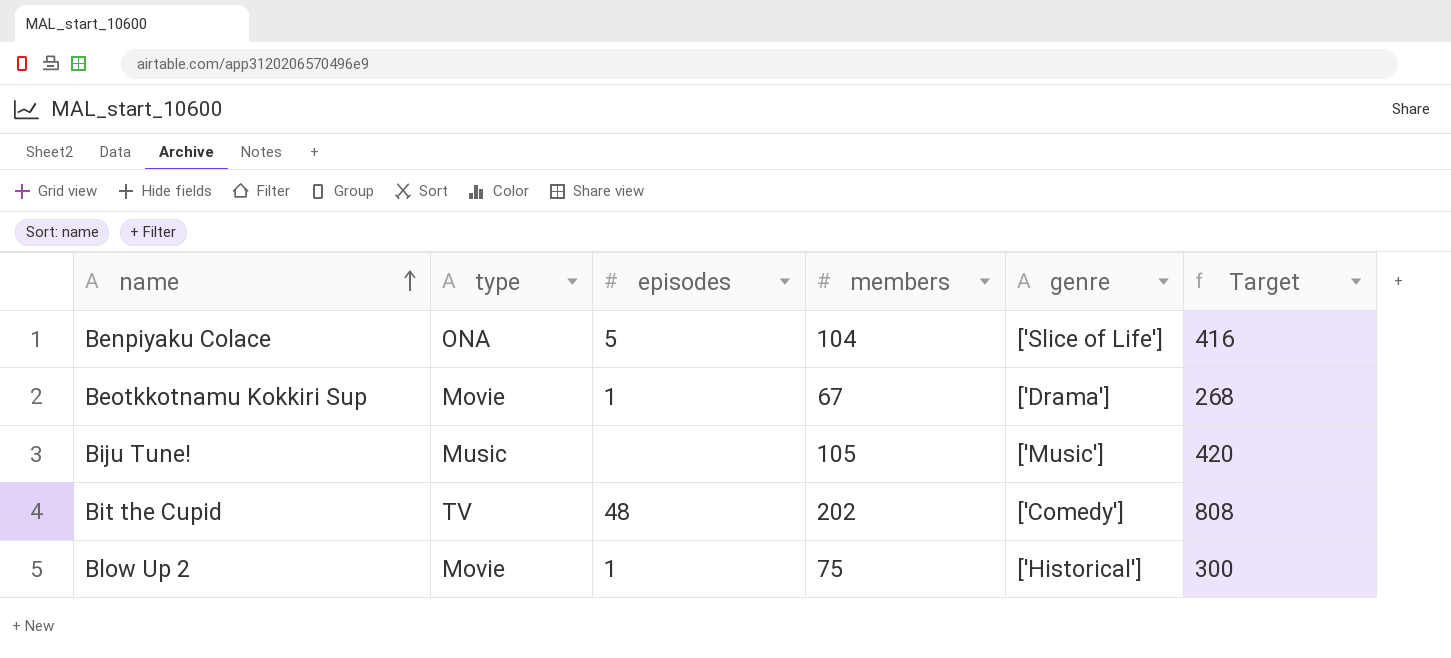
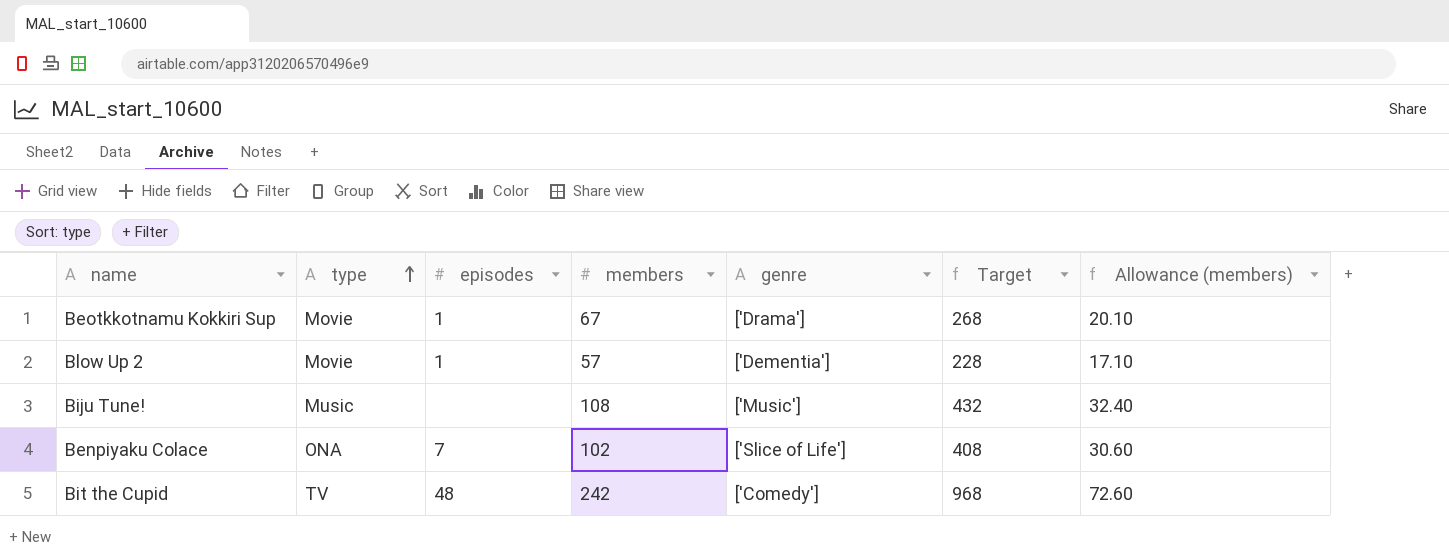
row order: name ascending -> type ascending
column Allowance (members) | formula: none -> [members] * 0.3
Blow Up 2 | members: 75 -> 57
Blow Up 2 | genre: ['Historical'] -> ['Dementia']
Blow Up 2 | Target: 300 -> 228
Biju Tune! | members: 105 -> 108
Biju Tune! | Target: 420 -> 432
Benpiyaku Colace | episodes: 5 -> 7
Benpiyaku Colace | members: 104 -> 102
Benpiyaku Colace | Target: 416 -> 408
Bit the Cupid | members: 202 -> 242
Bit the Cupid | Target: 808 -> 968

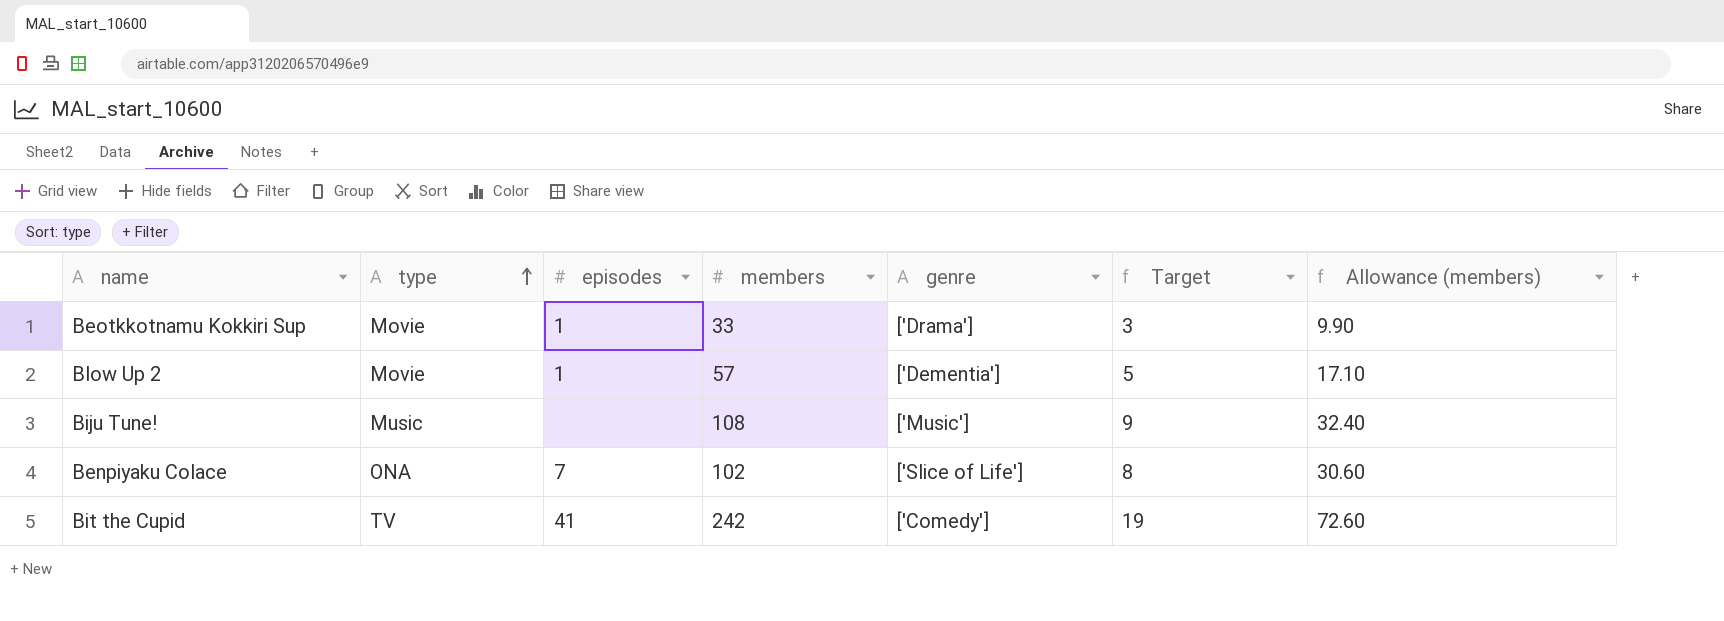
column Target | formula: [members] * 4 -> [members] * 0.08
Beotkkotnamu Kokkiri Sup | members: 67 -> 33
Beotkkotnamu Kokkiri Sup | Allowance (members): 20.10 -> 9.90
Bit the Cupid | episodes: 48 -> 41

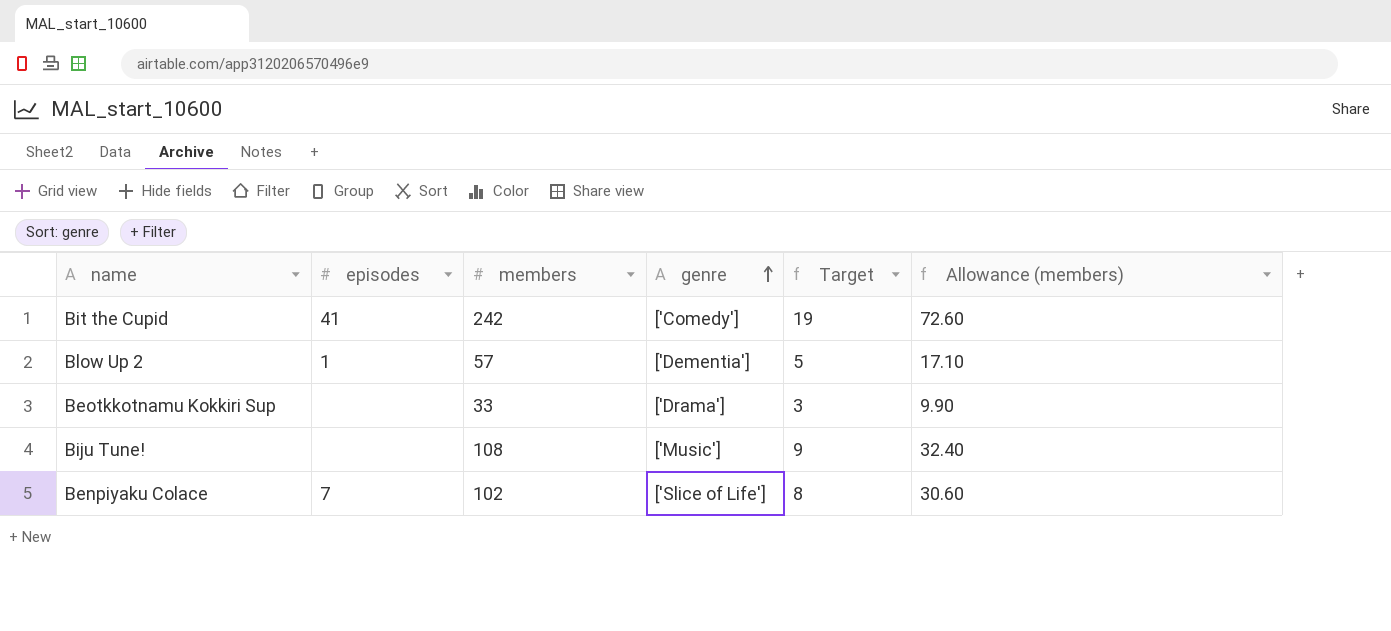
row order: type ascending -> genre ascending
column type | position: 2 -> none
Beotkkotnamu Kokkiri Sup | episodes: 1 -> none

